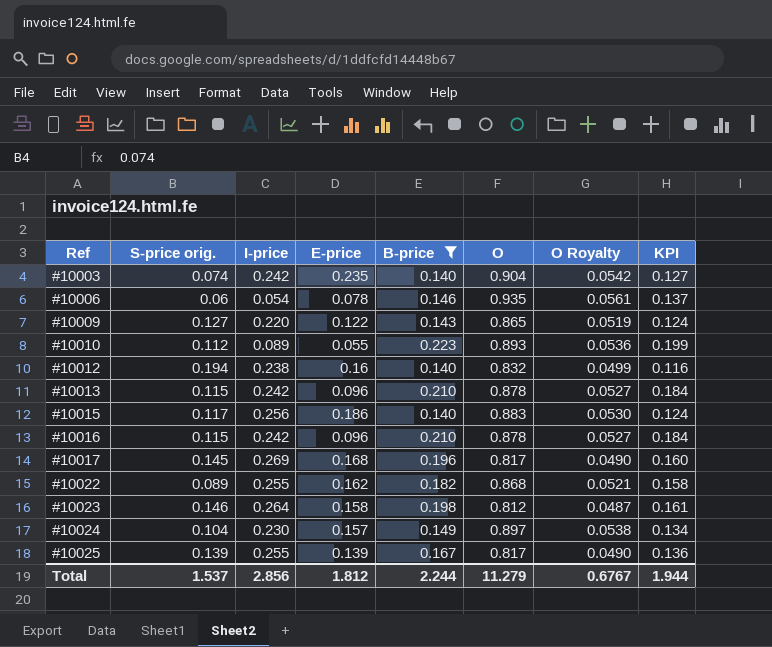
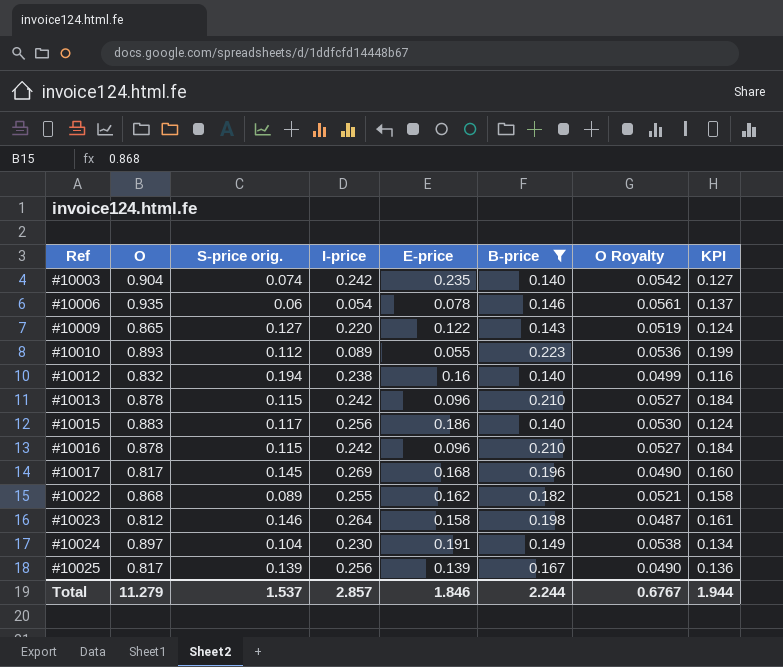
column O | position: 6 -> 2
#10024 | E-price: 0.157 -> 0.191
#10025 | I-price: 0.255 -> 0.256
Total | I-price: 2.856 -> 2.857
Total | E-price: 1.812 -> 1.846

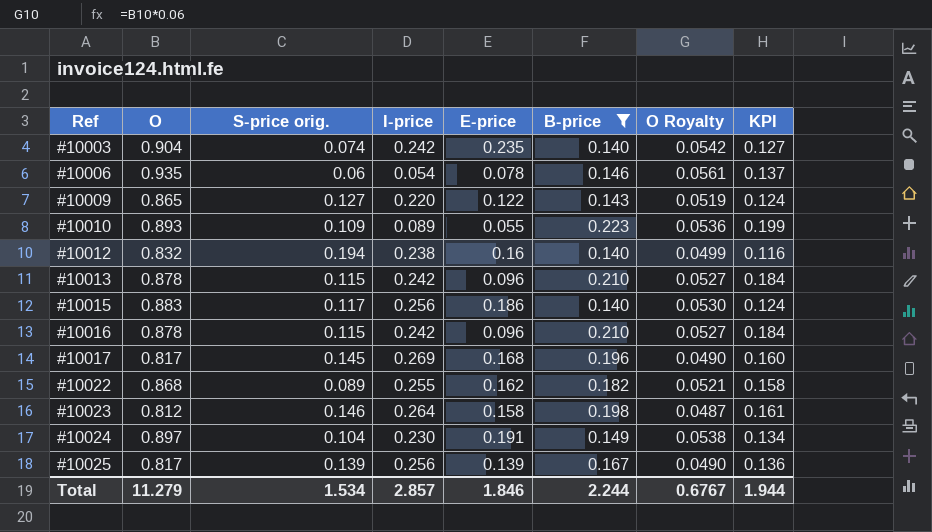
#10010 | S-price orig.: 0.112 -> 0.109
Total | S-price orig.: 1.537 -> 1.534

